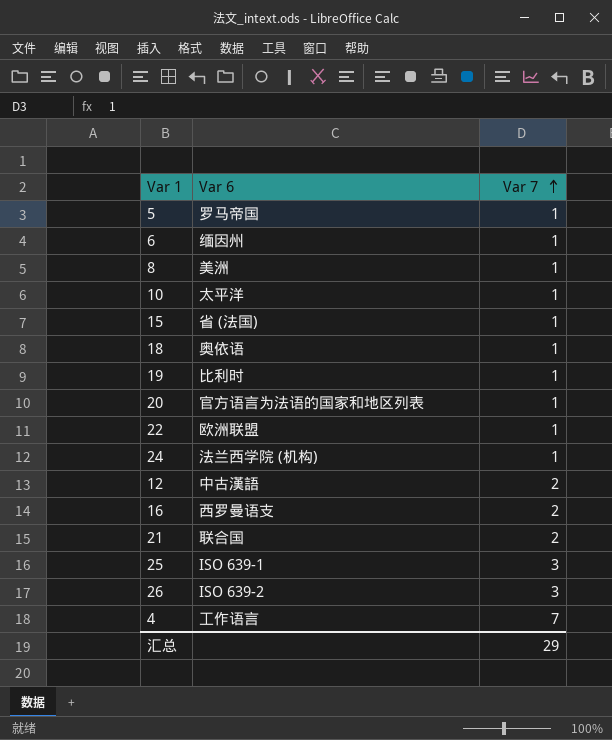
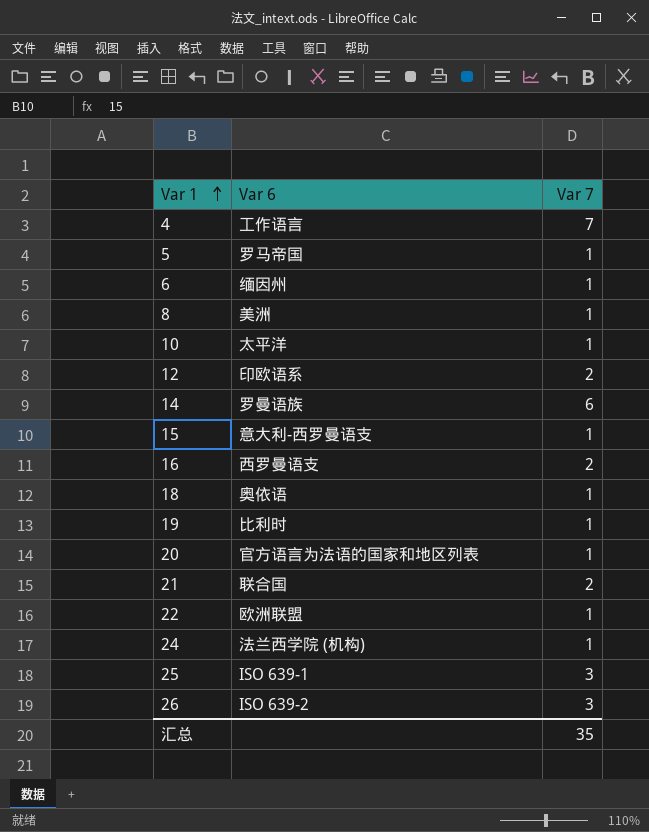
row order: Var 7 ascending -> Var 1 ascending
12 | Var 6: 中古漢語 -> 印欧语系
row 14: none -> 罗曼语族 | 6
15 | Var 6: 省 (法国) -> 意大利-西罗曼语支
汇总 | Var 7: 29 -> 35

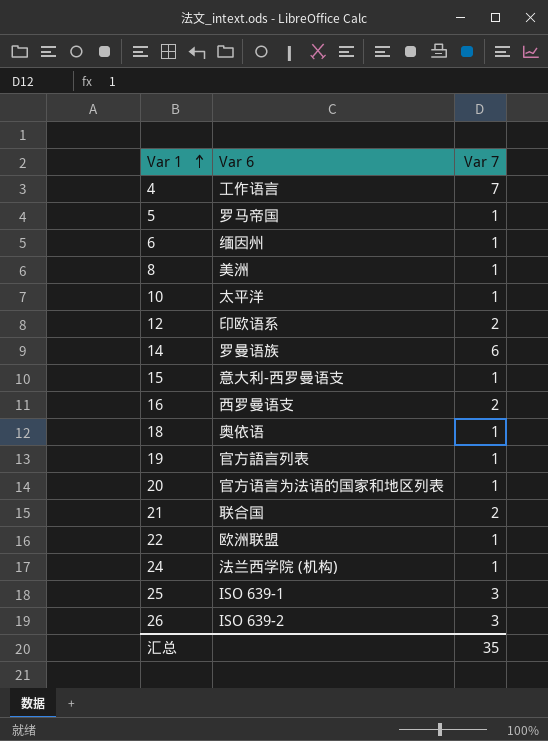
19 | Var 6: 比利时 -> 官方語言列表

